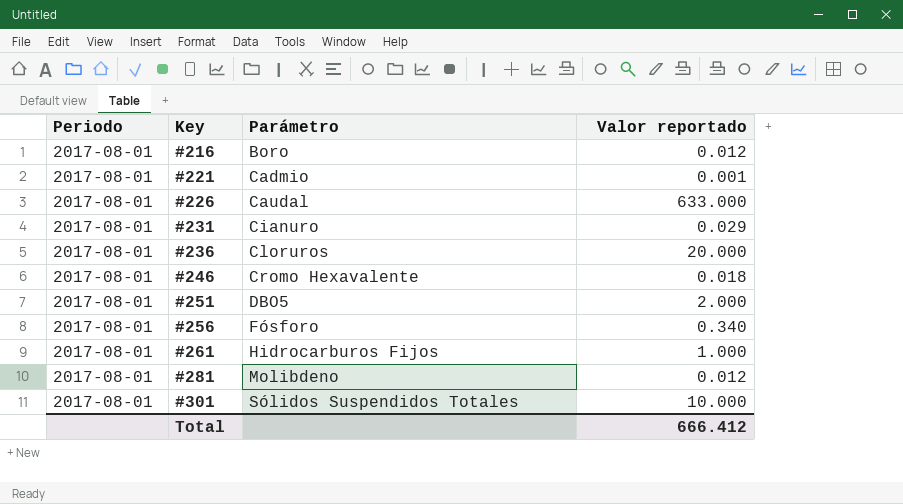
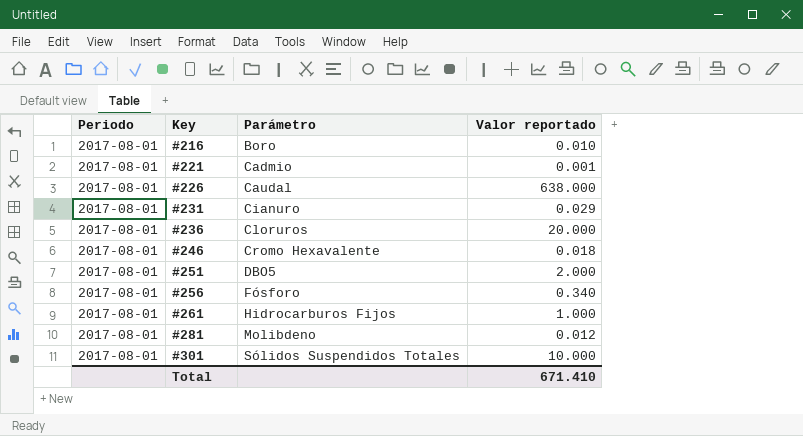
#216 | Valor reportado: 0.012 -> 0.010
#226 | Valor reportado: 633.000 -> 638.000
Total | Valor reportado: 666.412 -> 671.410

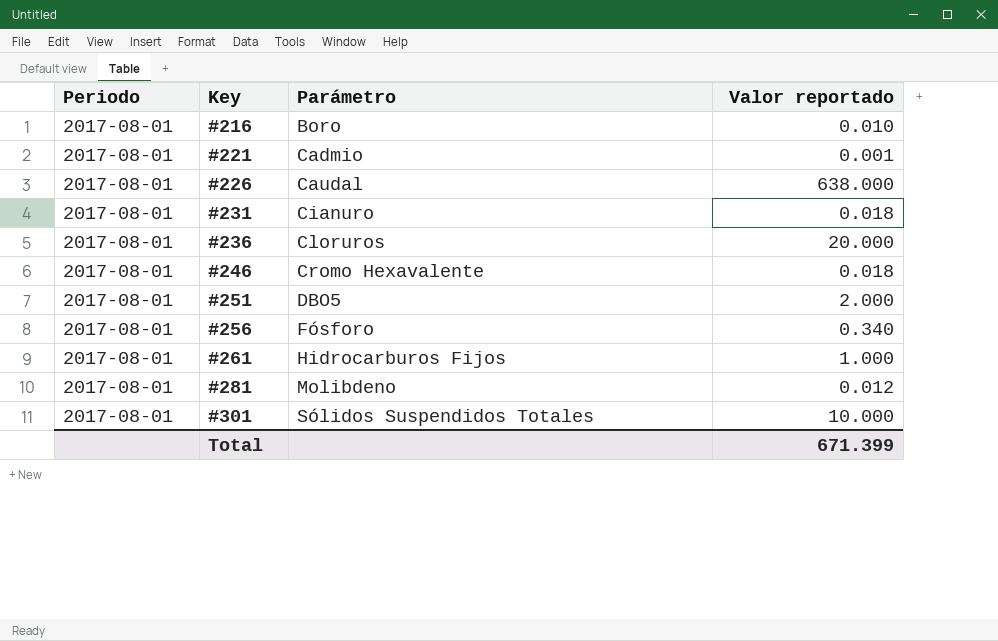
#231 | Valor reportado: 0.029 -> 0.018
Total | Valor reportado: 671.410 -> 671.399

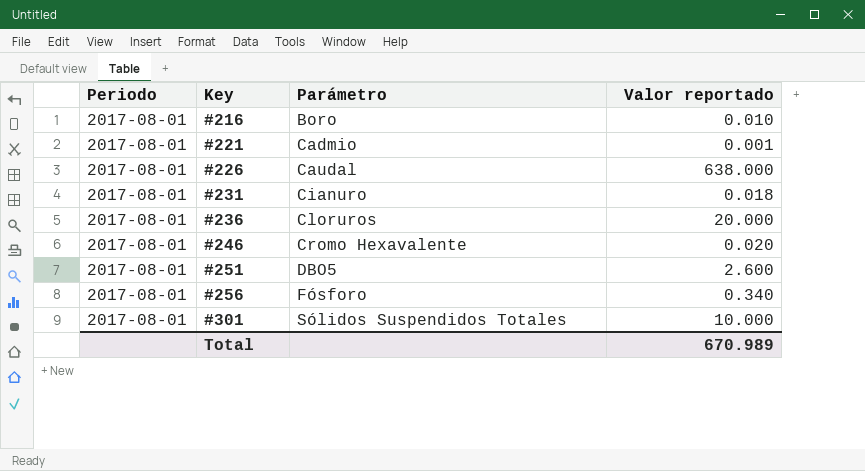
row #261: 2017-08-01 | Hidrocarburos Fijos | 1.000 -> none
row #281: 2017-08-01 | Molibdeno | 0.012 -> none
#246 | Valor reportado: 0.018 -> 0.020
#251 | Valor reportado: 2.000 -> 2.600
Total | Valor reportado: 671.399 -> 670.989

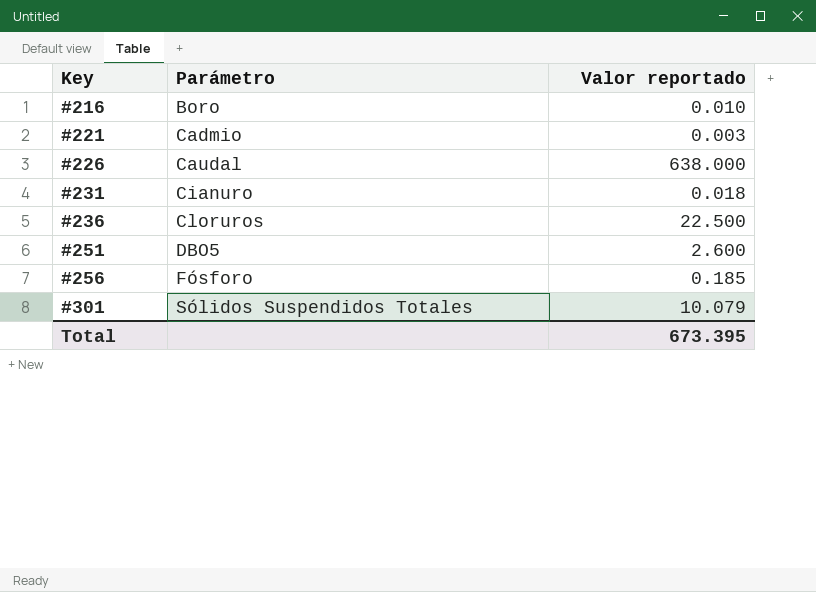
column Periodo | position: 1 -> none
row #246: 2017-08-01 | Cromo Hexavalente | 0.020 -> none
#221 | Valor reportado: 0.001 -> 0.003
#236 | Valor reportado: 20.000 -> 22.500
#256 | Valor reportado: 0.340 -> 0.185
#301 | Valor reportado: 10.000 -> 10.079
Total | Valor reportado: 670.989 -> 673.395

